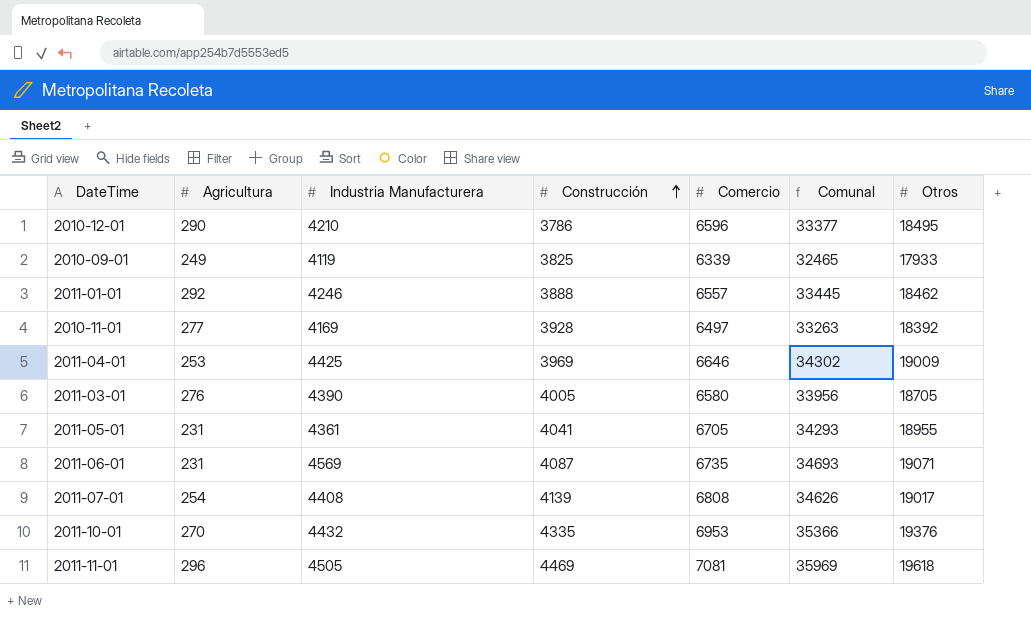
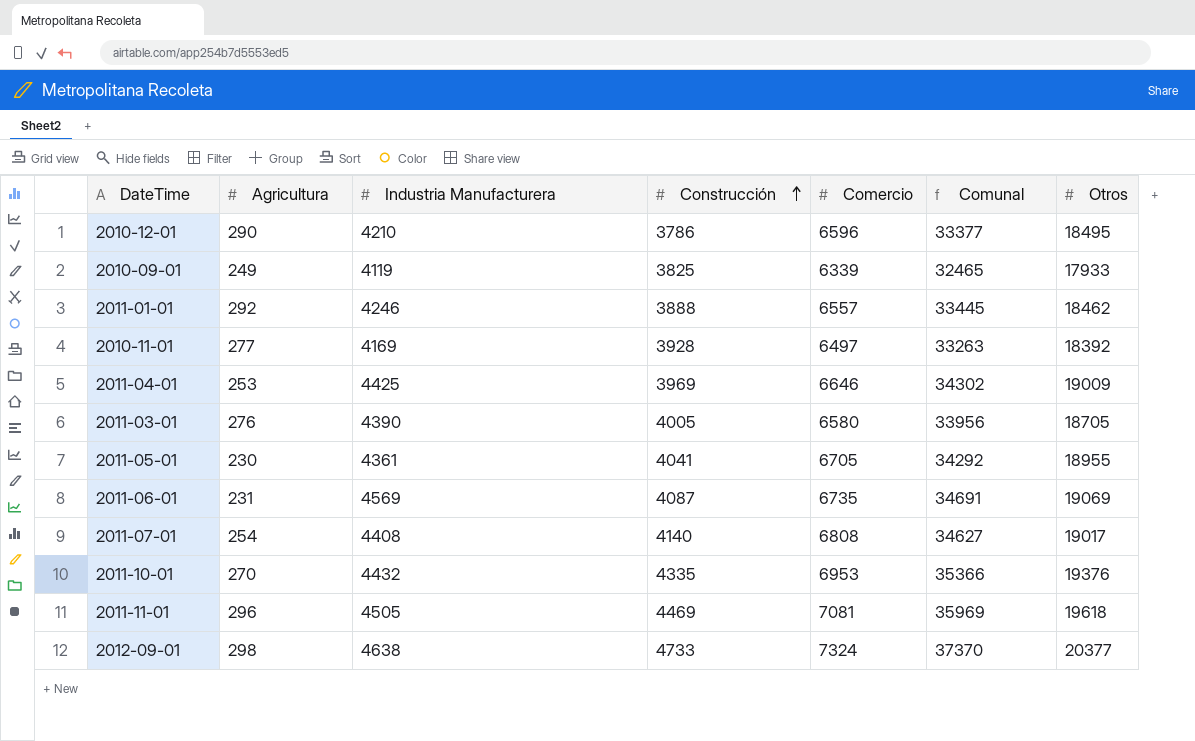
2011-05-01 | Agricultura: 231 -> 230
2011-05-01 | Comunal: 34293 -> 34292
2011-06-01 | Comunal: 34693 -> 34691
2011-06-01 | Otros: 19071 -> 19069
2011-07-01 | Construcción: 4139 -> 4140
2011-07-01 | Comunal: 34626 -> 34627
row 2012-09-01: none -> 298 | 4638 | 4733 | 7324 | 37370 | 20377

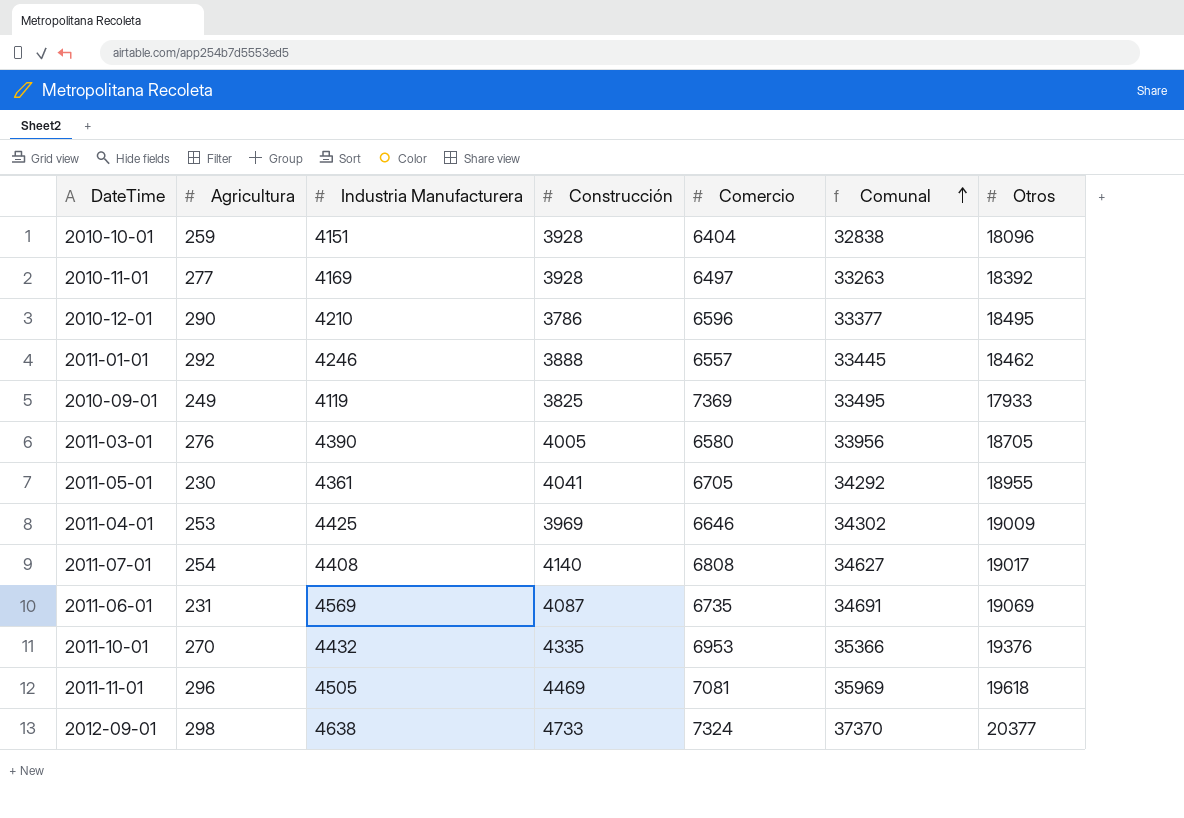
row order: Construcción ascending -> Comunal ascending
row 2010-10-01: none -> 259 | 4151 | 3928 | 6404 | 32838 | 18096
2010-09-01 | Comercio: 6339 -> 7369
2010-09-01 | Comunal: 32465 -> 33495

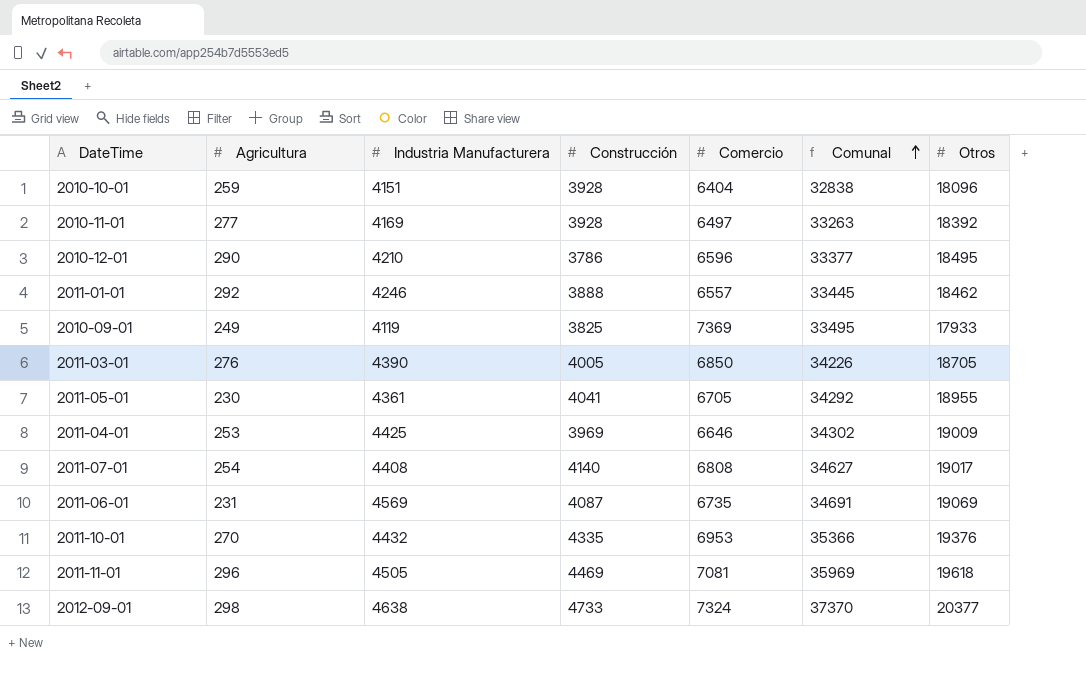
2011-03-01 | Comercio: 6580 -> 6850
2011-03-01 | Comunal: 33956 -> 34226

